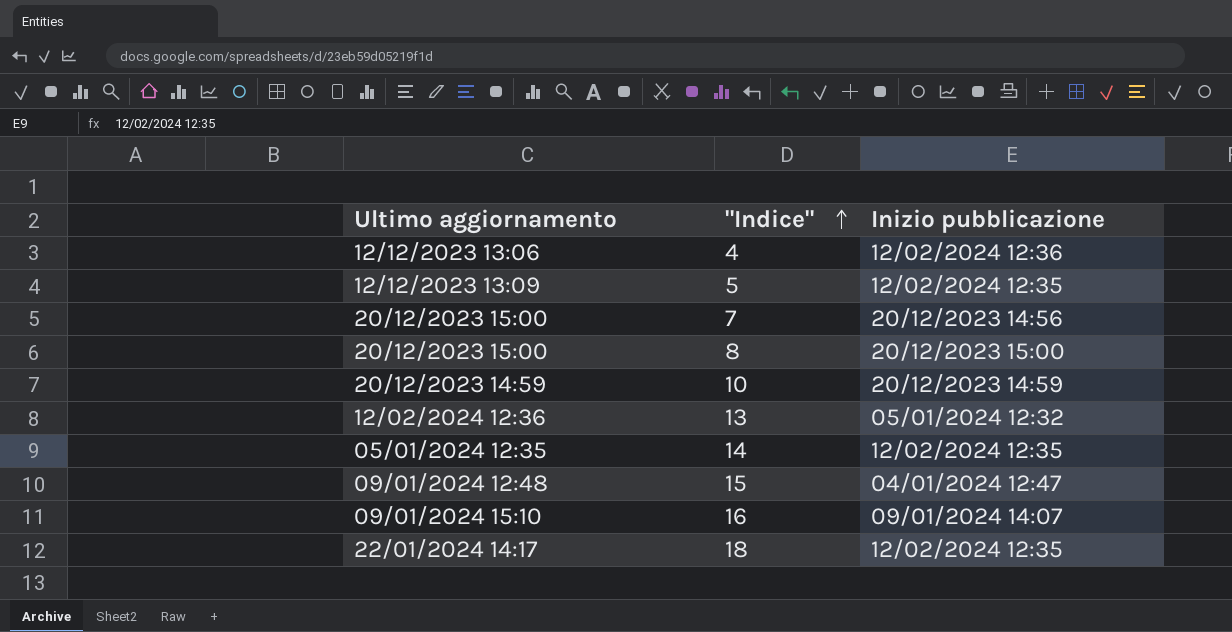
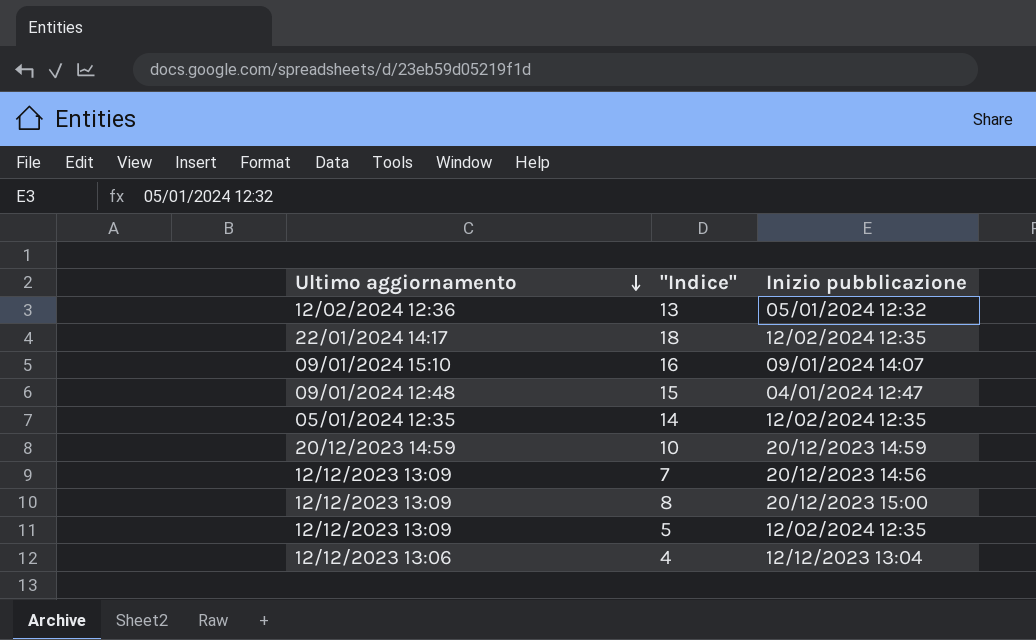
row order: "Indice" ascending -> Ultimo aggiornamento descending
7 | Ultimo aggiornamento: 20/12/2023 15:00 -> 12/12/2023 13:09
8 | Ultimo aggiornamento: 20/12/2023 15:00 -> 12/12/2023 13:09
4 | Inizio pubblicazione: 12/02/2024 12:36 -> 12/12/2023 13:04

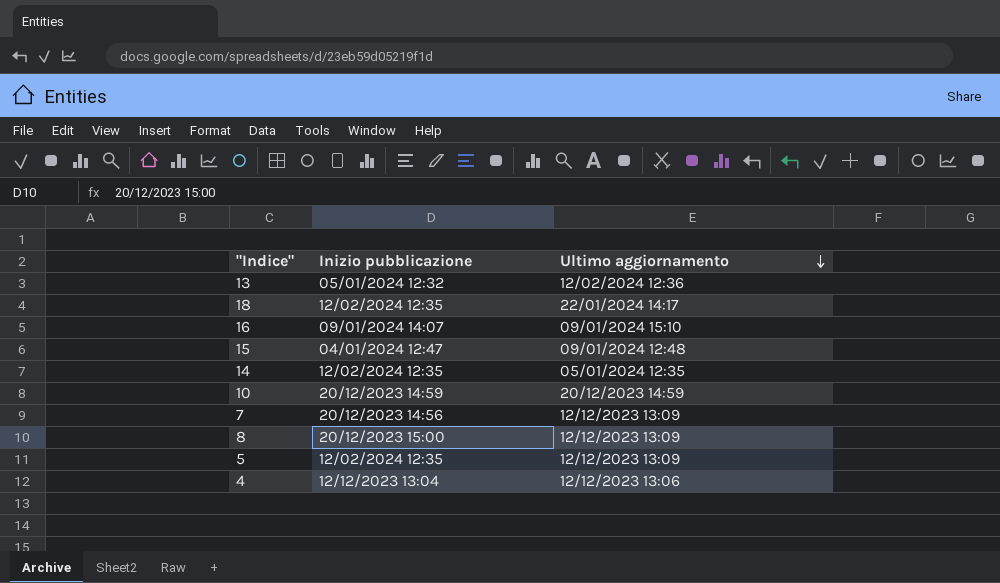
column Ultimo aggiornamento | position: 1 -> 3

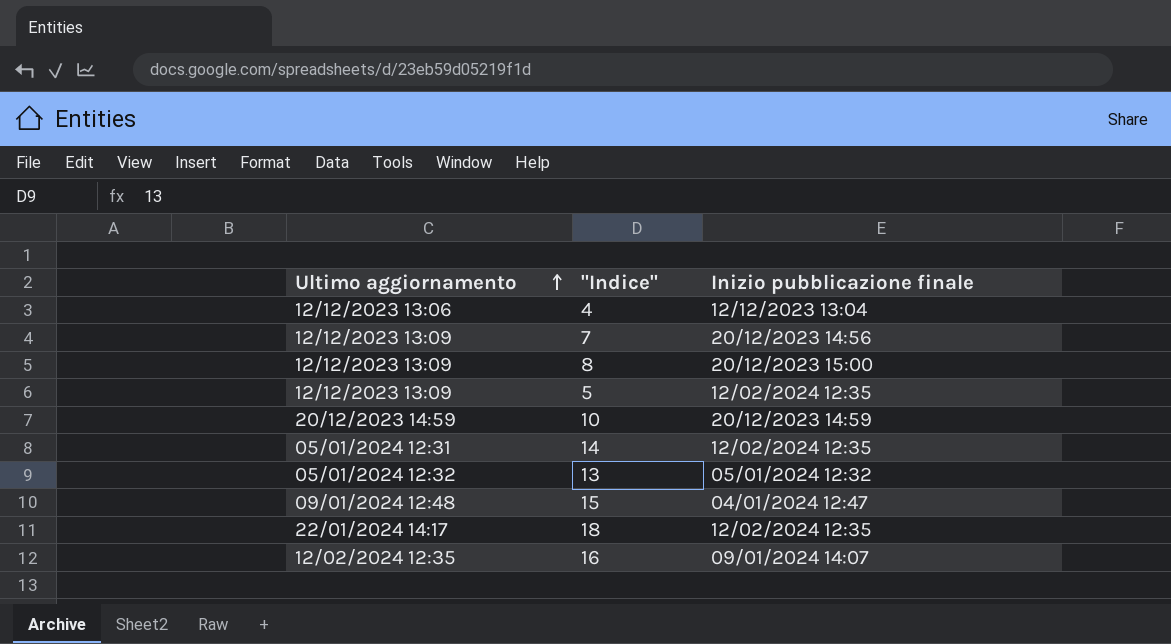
row order: Ultimo aggiornamento descending -> Ultimo aggiornamento ascending
column Ultimo aggiornamento | position: 3 -> 1
column name: Inizio pubblicazione -> Inizio pubblicazione finale
14 | Ultimo aggiornamento: 05/01/2024 12:35 -> 05/01/2024 12:31
13 | Ultimo aggiornamento: 12/02/2024 12:36 -> 05/01/2024 12:32
16 | Ultimo aggiornamento: 09/01/2024 15:10 -> 12/02/2024 12:35

